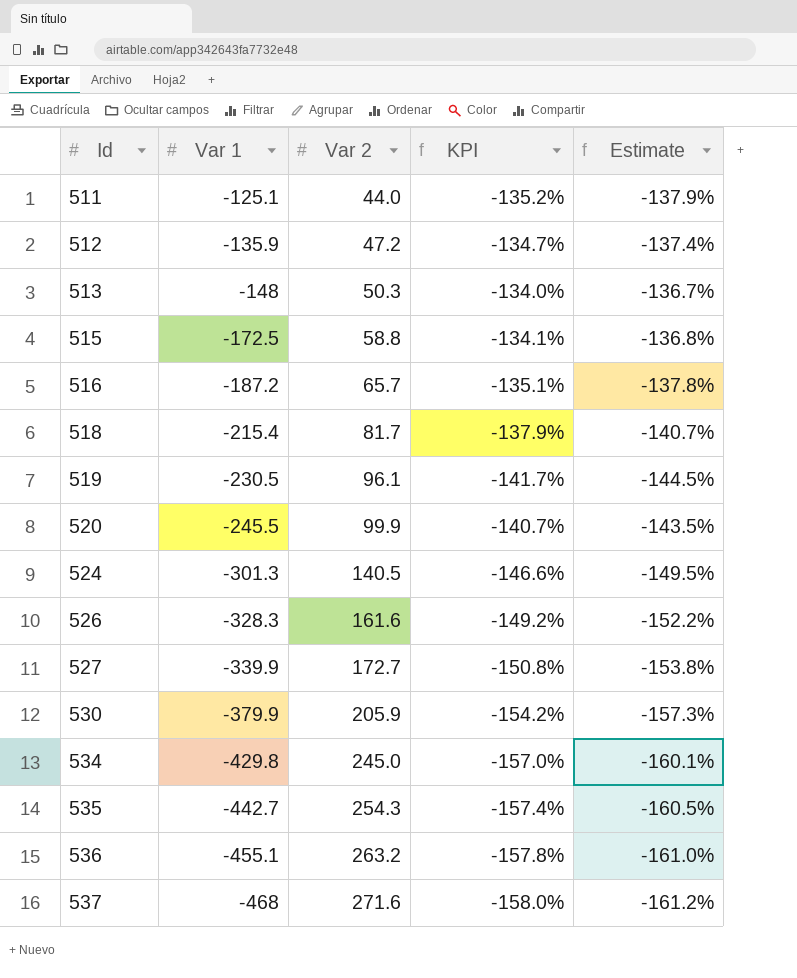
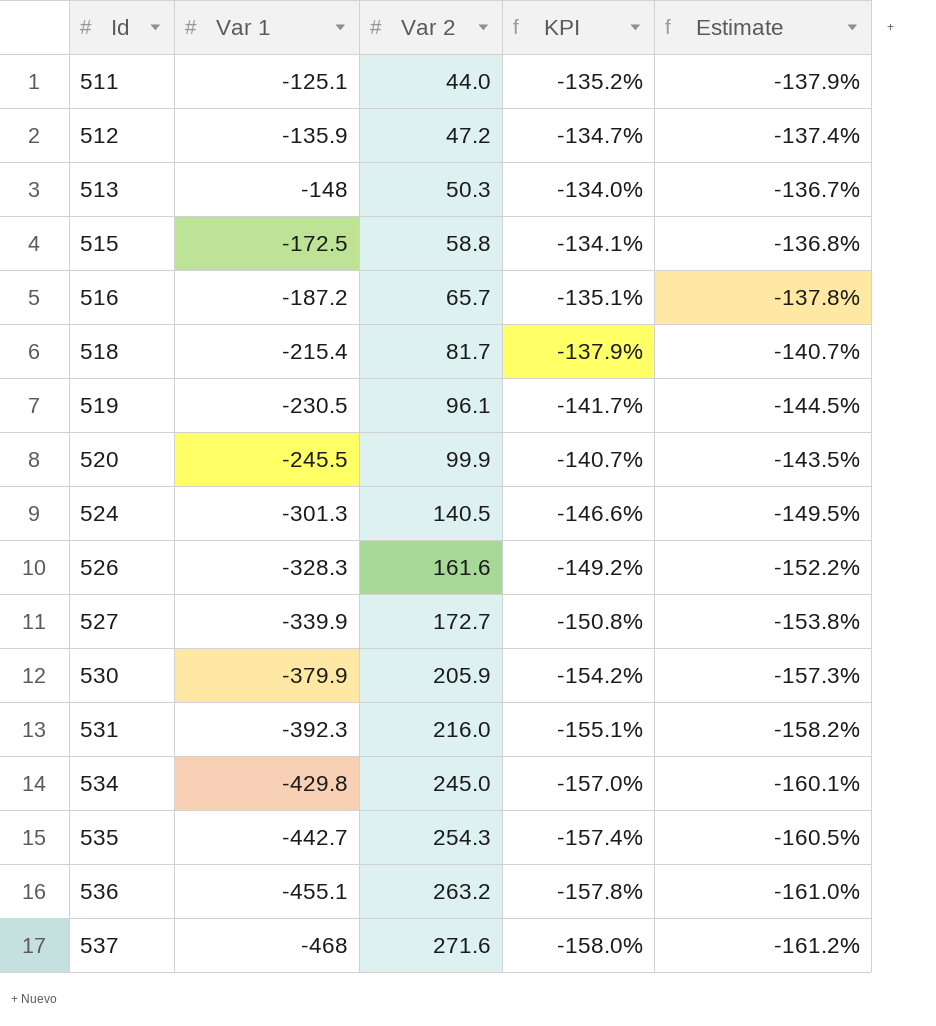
row 531: none -> -392.3 | 216.0 | -155.1% | -158.2%

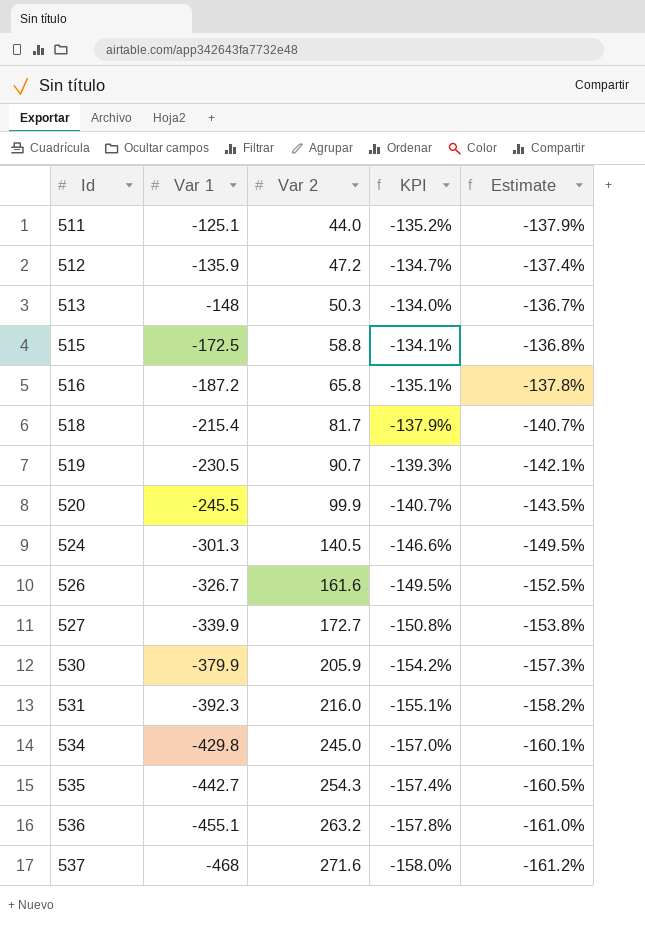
516 | Var 2: 65.7 -> 65.8
519 | Var 2: 96.1 -> 90.7
519 | KPI: -141.7% -> -139.3%
519 | Estimate: -144.5% -> -142.1%
526 | Var 1: -328.3 -> -326.7
526 | KPI: -149.2% -> -149.5%
526 | Estimate: -152.2% -> -152.5%

